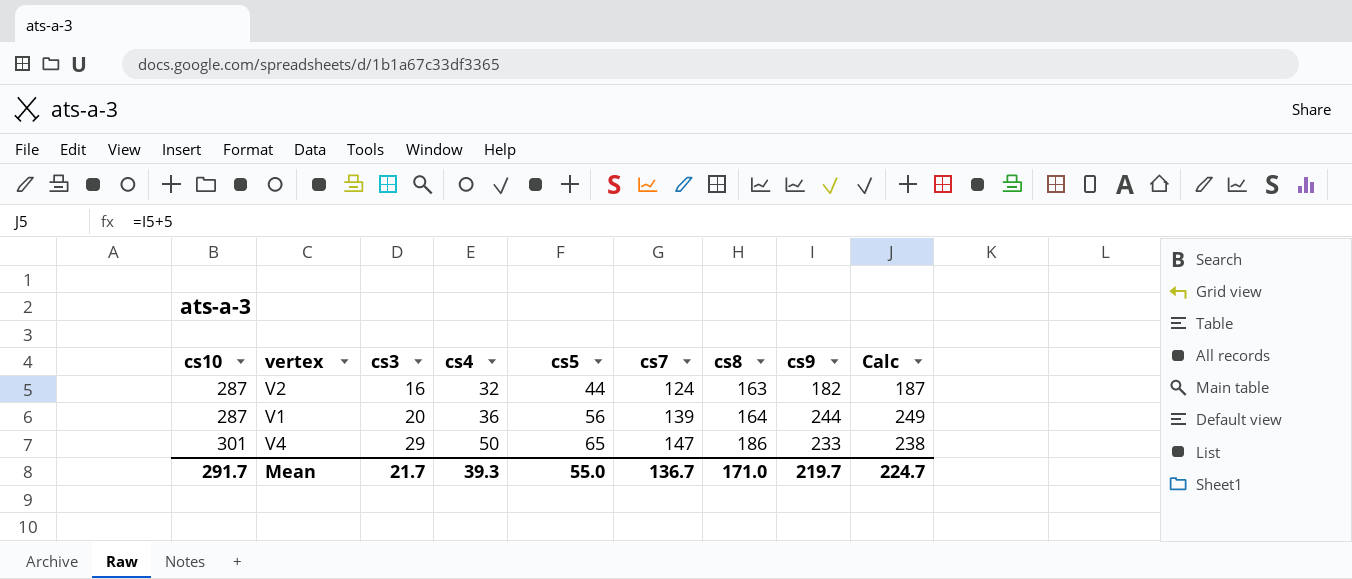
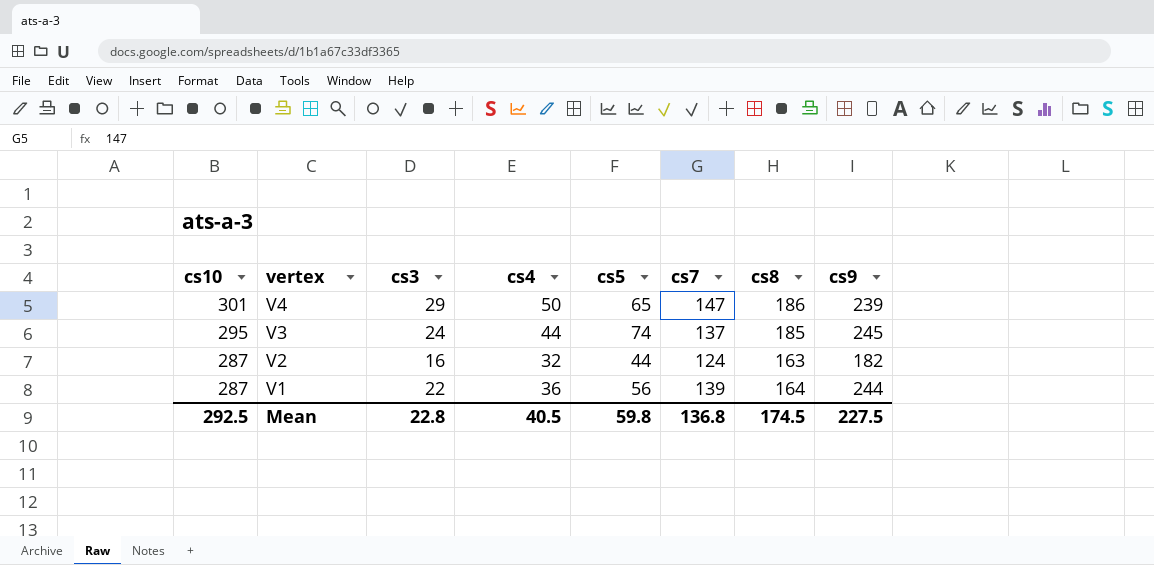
row order: cs10 ascending -> cs10 descending
column Calc | formula: [cs9] + 5 -> none
V4 | cs9: 233 -> 239
row V3: none -> 295 | 24 | 44 | 74 | 137 | 185 | 245
V1 | cs3: 20 -> 22
Mean | cs10: 291.7 -> 292.5
Mean | cs3: 21.7 -> 22.8
Mean | cs4: 39.3 -> 40.5
Mean | cs5: 55.0 -> 59.8
Mean | cs7: 136.7 -> 136.8
Mean | cs8: 171.0 -> 174.5
Mean | cs9: 219.7 -> 227.5

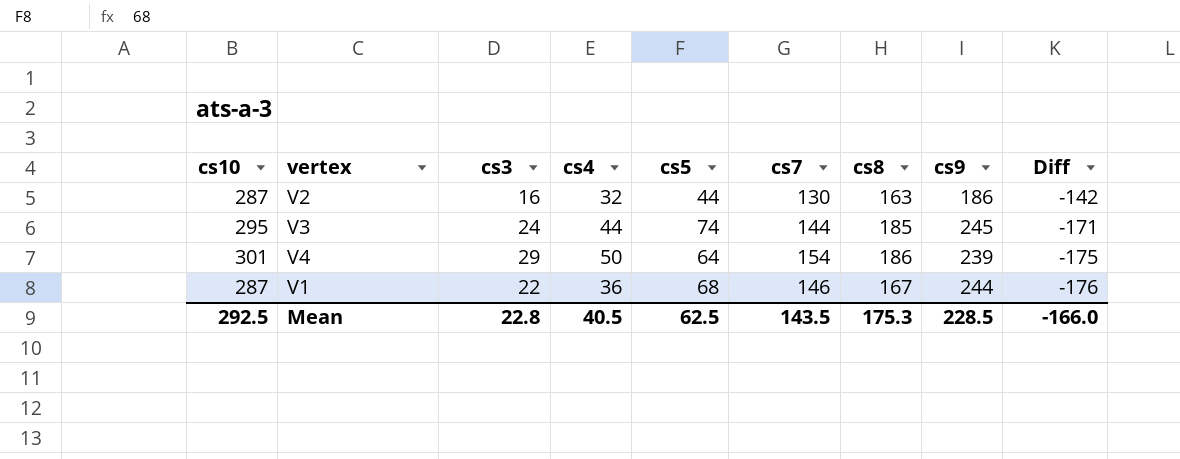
row order: cs10 descending -> Diff descending
column Diff | formula: none -> [cs5] - [cs9]
V2 | cs7: 124 -> 130
V2 | cs9: 182 -> 186
V3 | cs7: 137 -> 144
V4 | cs5: 65 -> 64
V4 | cs7: 147 -> 154
V1 | cs5: 56 -> 68
V1 | cs7: 139 -> 146
V1 | cs8: 164 -> 167
Mean | cs5: 59.8 -> 62.5
Mean | cs7: 136.8 -> 143.5
Mean | cs8: 174.5 -> 175.3
Mean | cs9: 227.5 -> 228.5

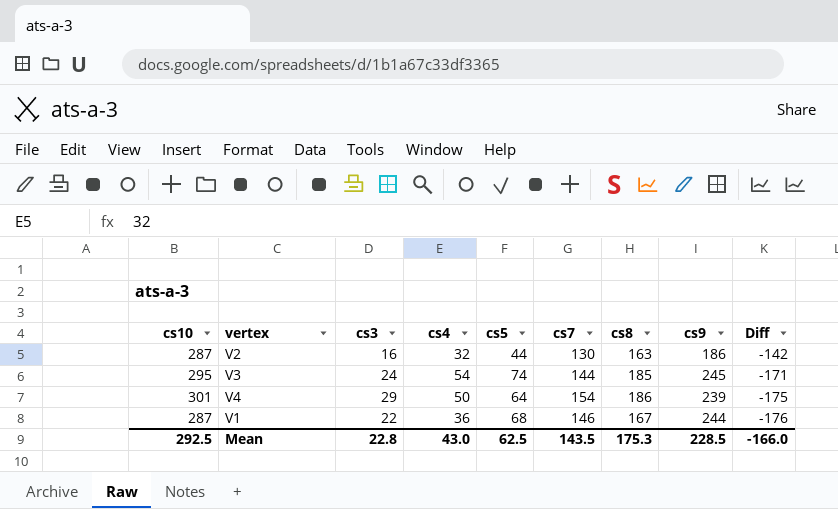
V3 | cs4: 44 -> 54
Mean | cs4: 40.5 -> 43.0

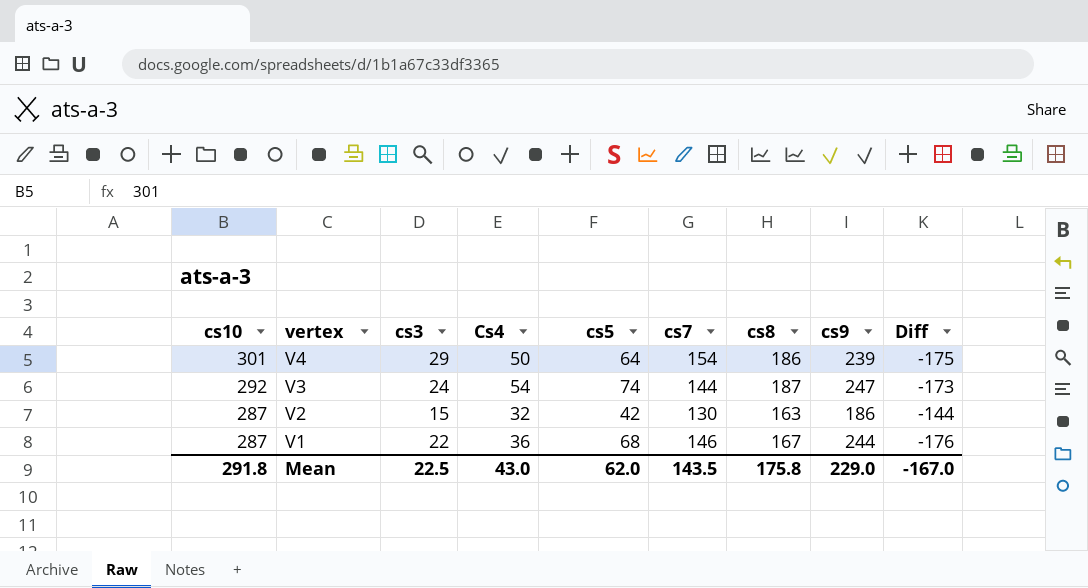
row order: Diff descending -> cs10 descending
column name: cs4 -> Cs4
V3 | cs10: 295 -> 292
V3 | cs8: 185 -> 187
V3 | cs9: 245 -> 247
V3 | Diff: -171 -> -173
V2 | cs3: 16 -> 15
V2 | cs5: 44 -> 42
V2 | Diff: -142 -> -144
Mean | cs10: 292.5 -> 291.8
Mean | cs3: 22.8 -> 22.5
Mean | cs5: 62.5 -> 62.0
Mean | cs8: 175.3 -> 175.8
Mean | cs9: 228.5 -> 229.0
Mean | Diff: -166.0 -> -167.0

